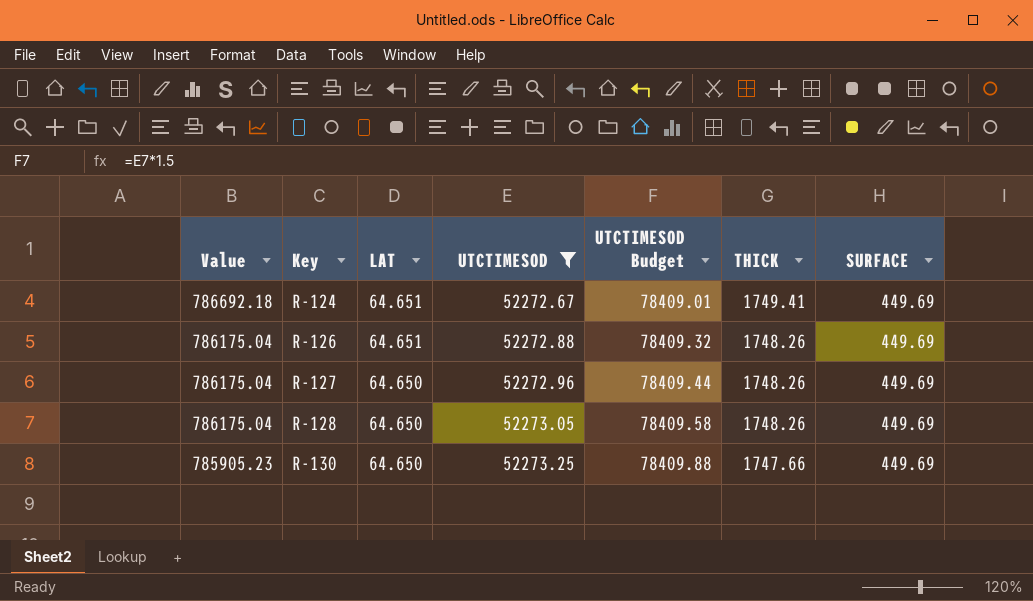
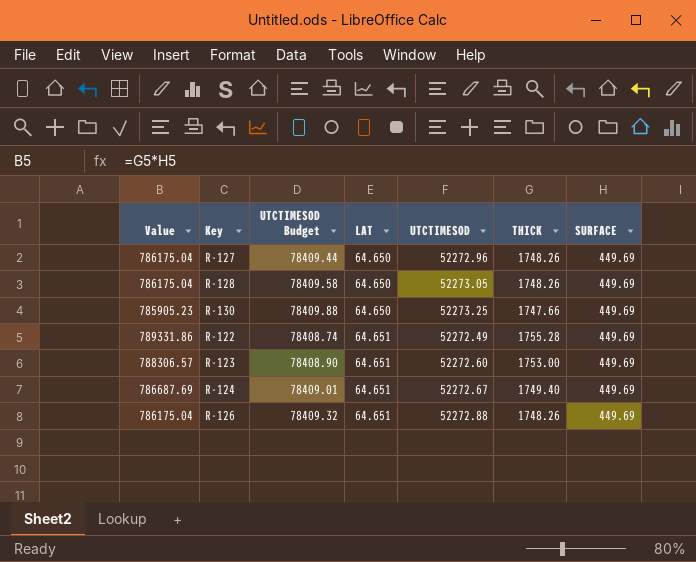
filter: UTCTIMESOD >= 52272.67 -> none
row order: Value descending -> LAT ascending
column UTCTIMESOD Budget | position: 5 -> 3
R-124 | Value: 786692.18 -> 786687.69
R-124 | THICK: 1749.41 -> 1749.40

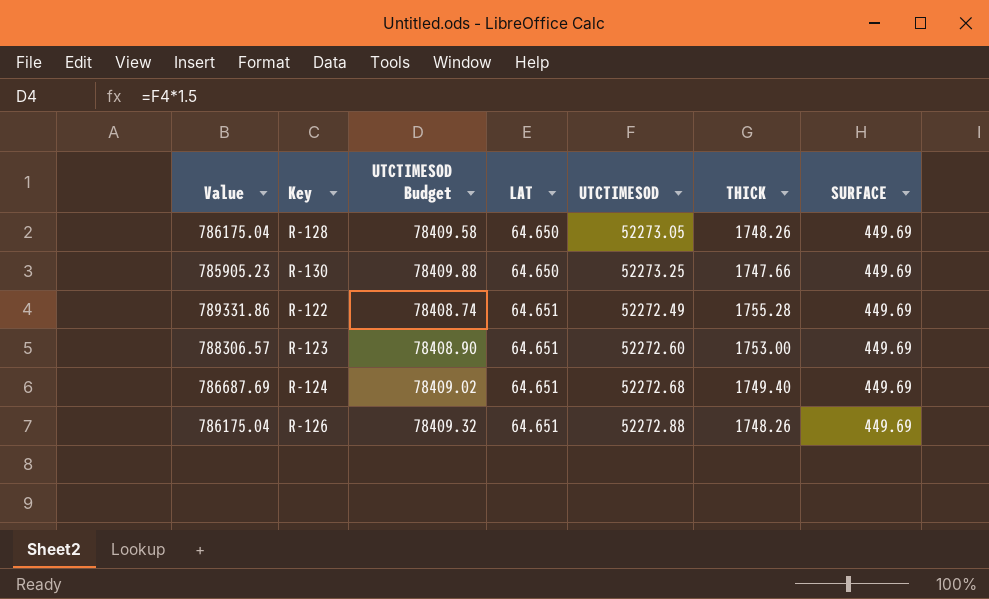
row R-127: 786175.04 | 78409.44 | 64.650 | 52272.96 | 1748.26 | 449.69 -> none
R-124 | UTCTIMESOD Budget: 78409.01 -> 78409.02
R-124 | UTCTIMESOD: 52272.67 -> 52272.68

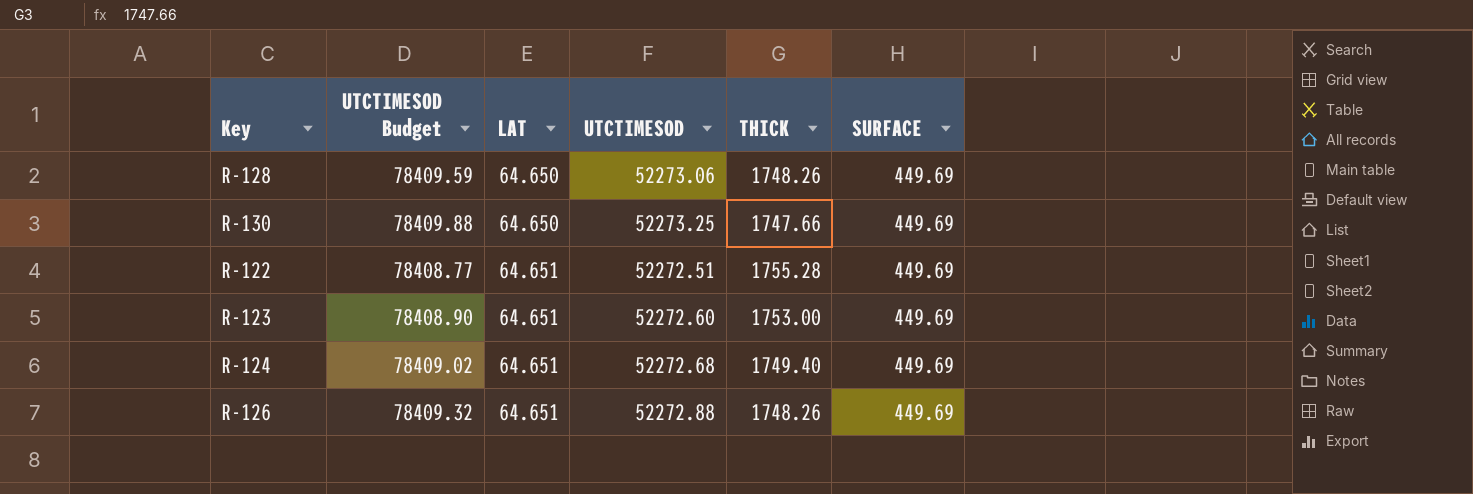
column Value | formula: [THICK] * [SURFACE] -> none
R-128 | UTCTIMESOD Budget: 78409.58 -> 78409.59
R-128 | UTCTIMESOD: 52273.05 -> 52273.06
R-122 | UTCTIMESOD Budget: 78408.74 -> 78408.77
R-122 | UTCTIMESOD: 52272.49 -> 52272.51

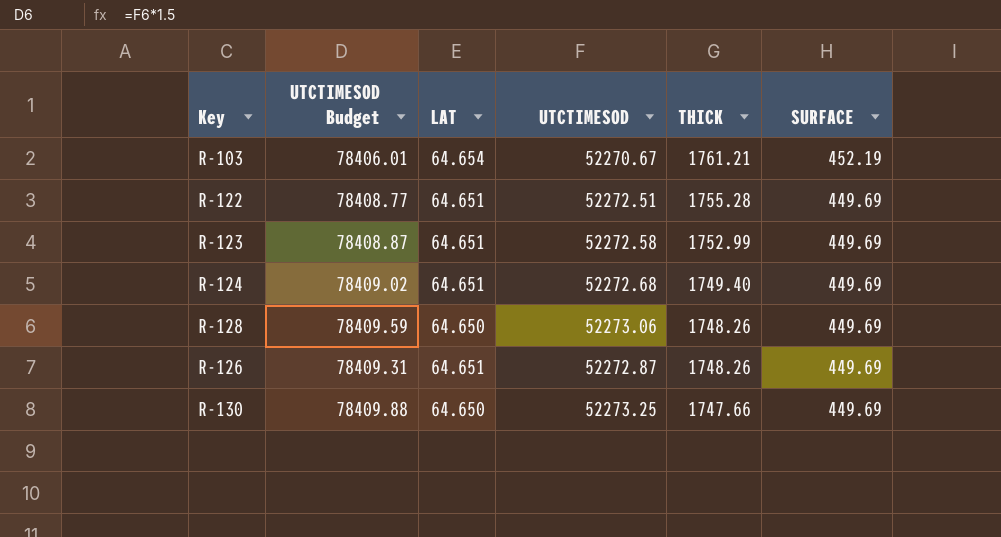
row order: LAT ascending -> THICK descending
row R-103: none -> 78406.01 | 64.654 | 52270.67 | 1761.21 | 452.19
R-123 | UTCTIMESOD Budget: 78408.90 -> 78408.87
R-123 | UTCTIMESOD: 52272.60 -> 52272.58
R-123 | THICK: 1753.00 -> 1752.99
R-126 | UTCTIMESOD Budget: 78409.32 -> 78409.31
R-126 | UTCTIMESOD: 52272.88 -> 52272.87

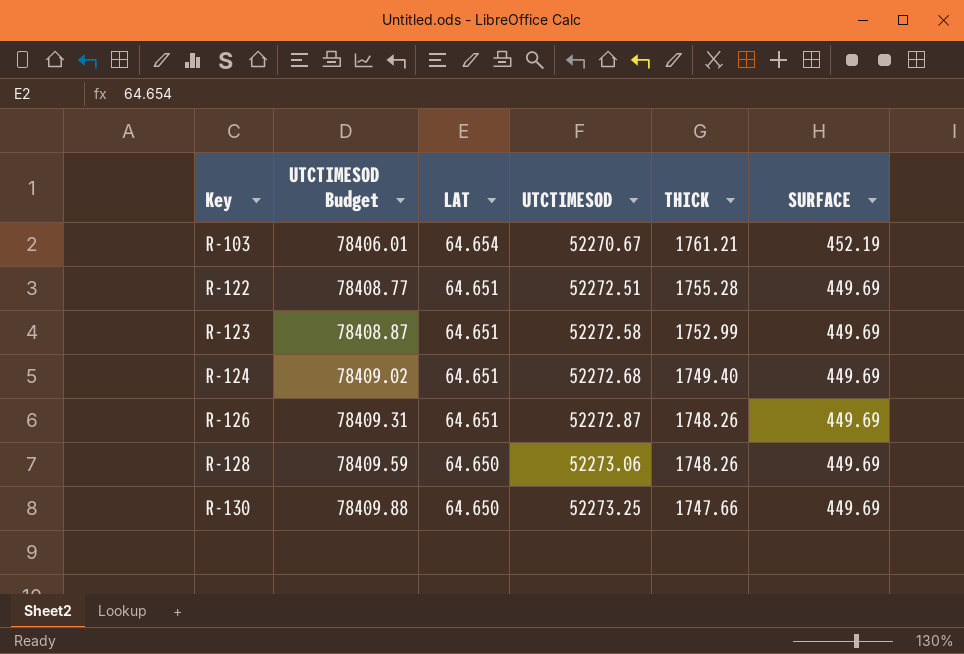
row order: THICK descending -> Key ascending

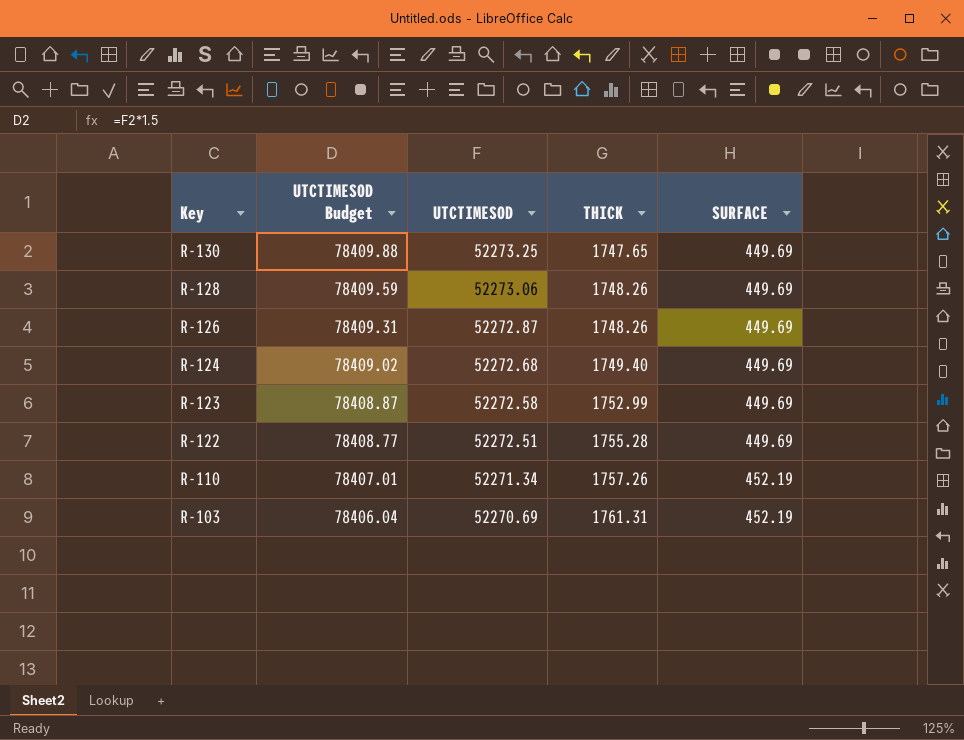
row order: Key ascending -> Key descending
column LAT | position: 3 -> none
R-130 | THICK: 1747.66 -> 1747.65
row R-110: none -> 78407.01 | 52271.34 | 1757.26 | 452.19
R-103 | UTCTIMESOD Budget: 78406.01 -> 78406.04
R-103 | UTCTIMESOD: 52270.67 -> 52270.69
R-103 | THICK: 1761.21 -> 1761.31

